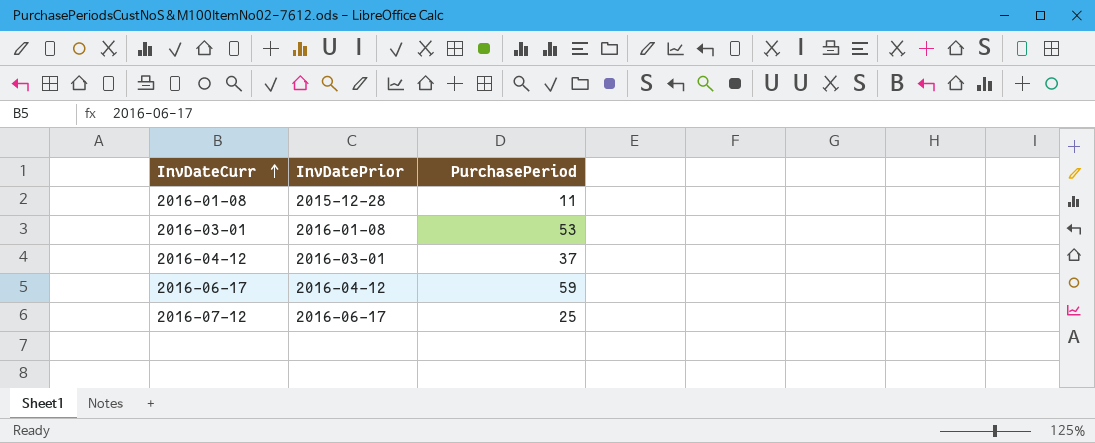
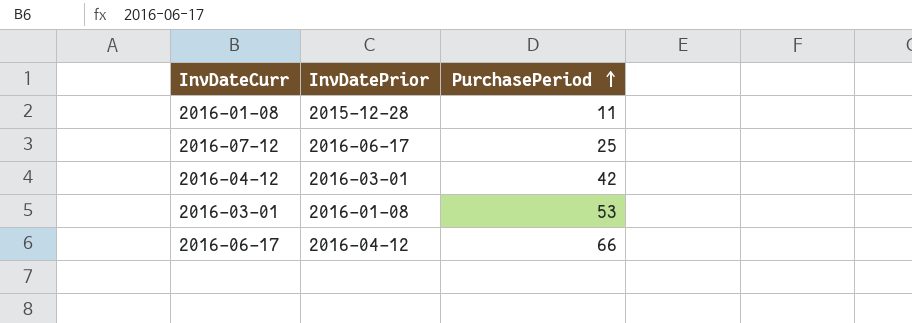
row order: InvDateCurr ascending -> PurchasePeriod ascending
2016-04-12 | PurchasePeriod: 37 -> 42
2016-06-17 | PurchasePeriod: 59 -> 66

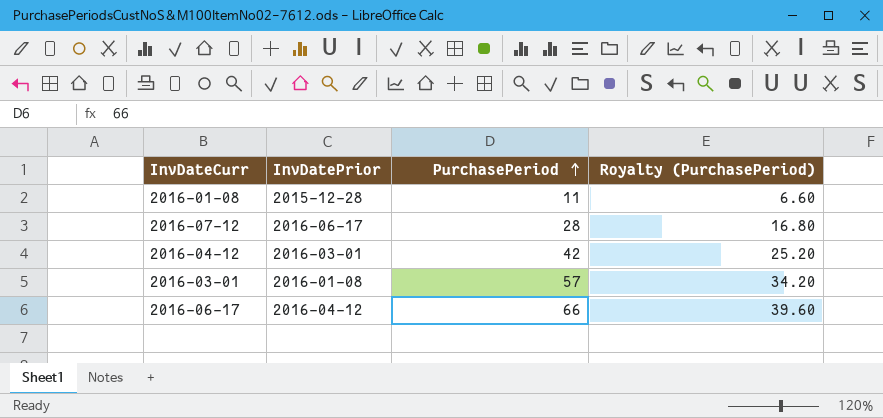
column Royalty (PurchasePeriod) | formula: none -> [PurchasePeriod] * 0.6
2016-07-12 | PurchasePeriod: 25 -> 28
2016-03-01 | PurchasePeriod: 53 -> 57

